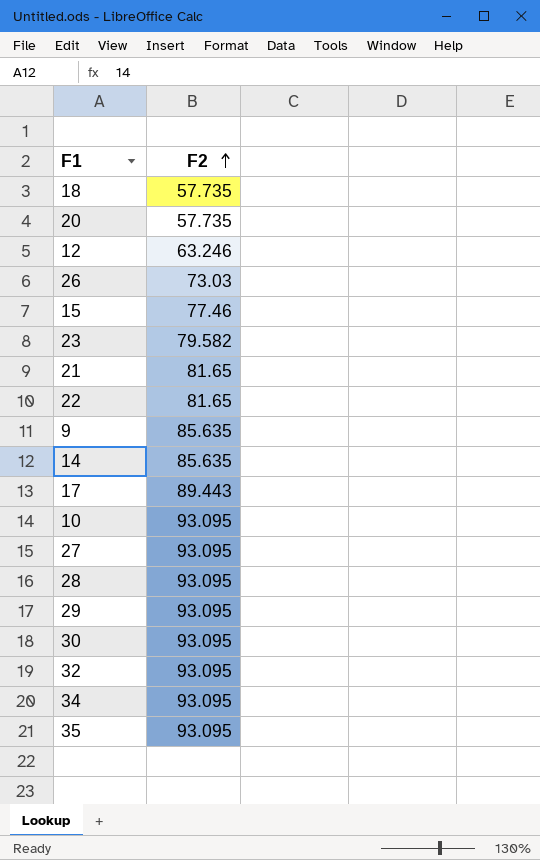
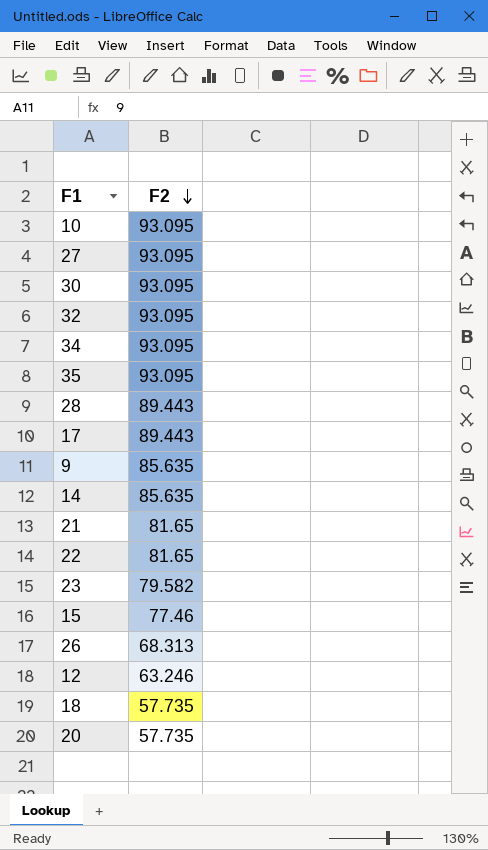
row order: F2 ascending -> F2 descending
row 29: 93.095 -> none
28 | F2: 93.095 -> 89.443
26 | F2: 73.03 -> 68.313

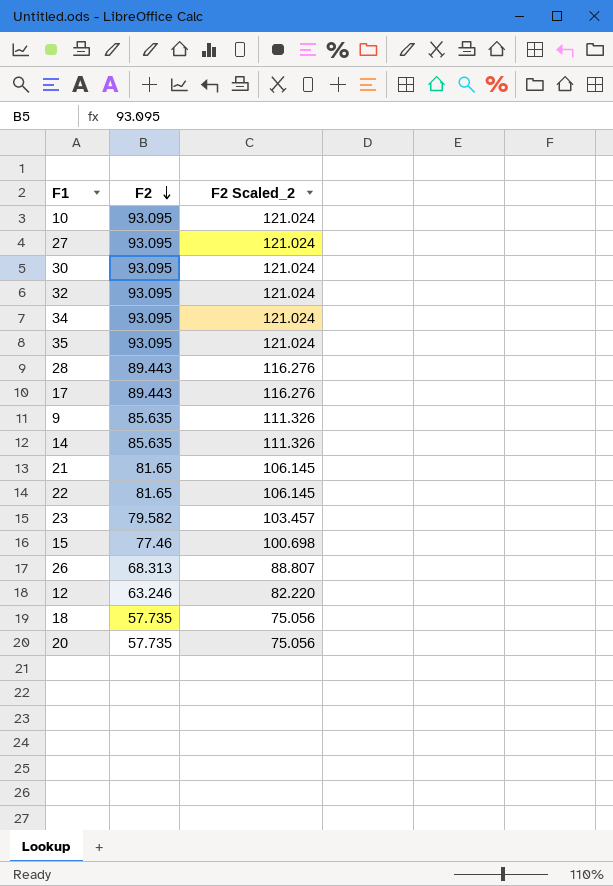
column F2 Scaled_2 | formula: none -> [F2] * 1.3

